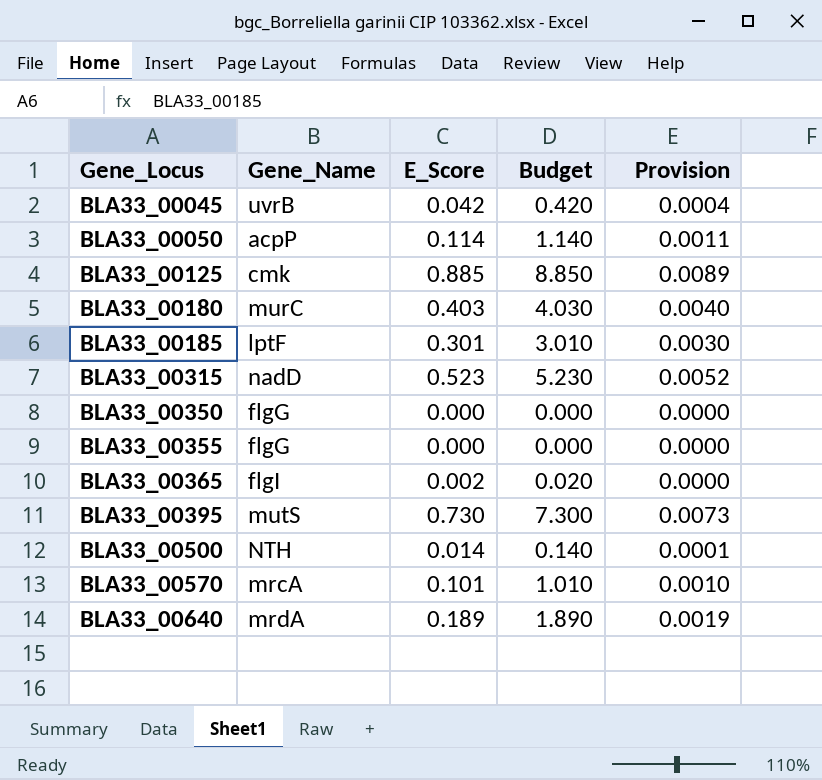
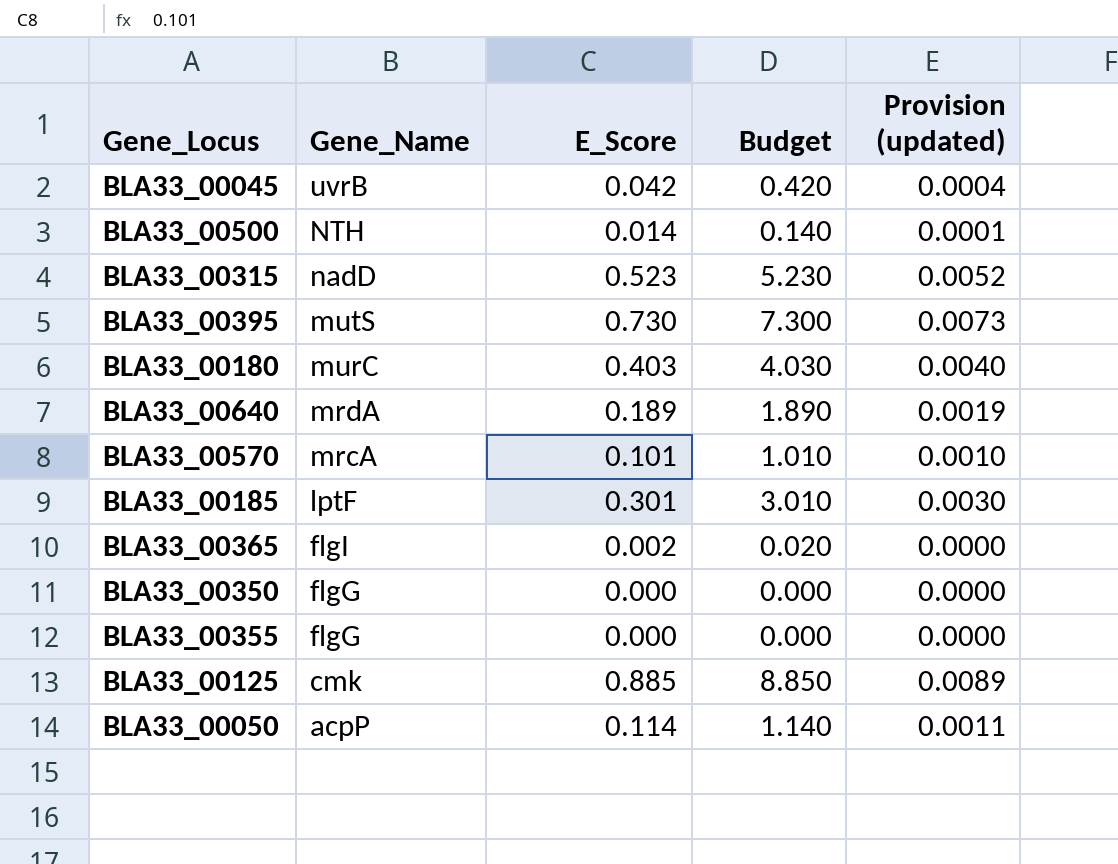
row order: Gene_Locus ascending -> Gene_Name descending
column name: Provision -> Provision (updated)

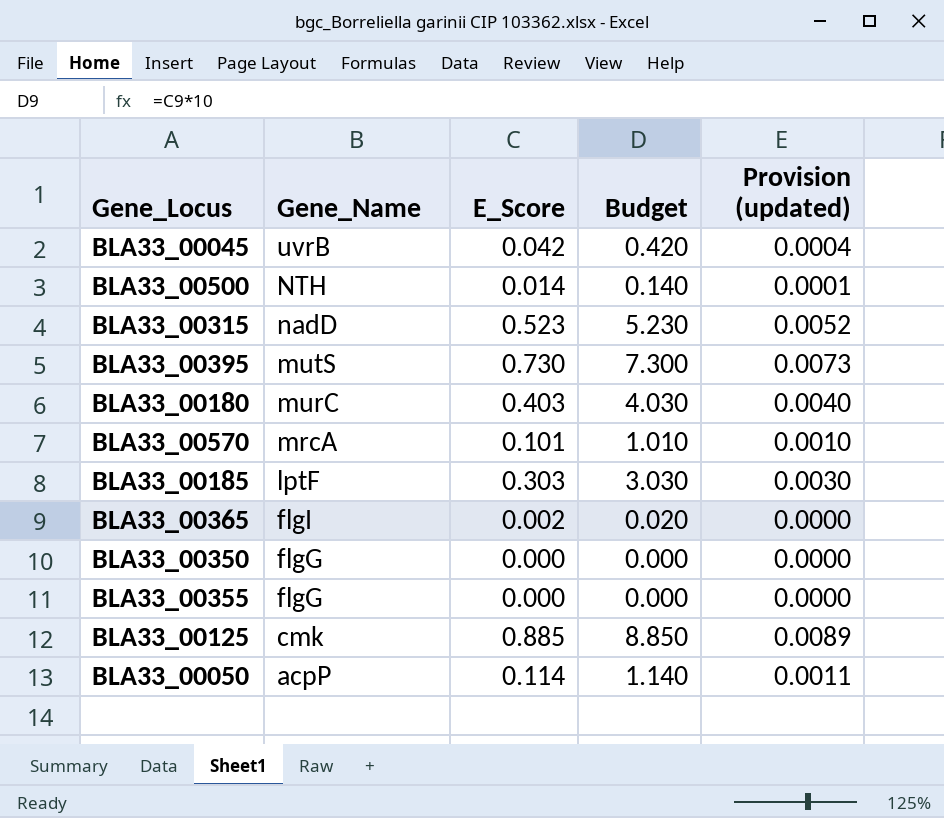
row BLA33_00640: mrdA | 0.189 | 1.890 | 0.0019 -> none
BLA33_00185 | E_Score: 0.301 -> 0.303
BLA33_00185 | Budget: 3.010 -> 3.030

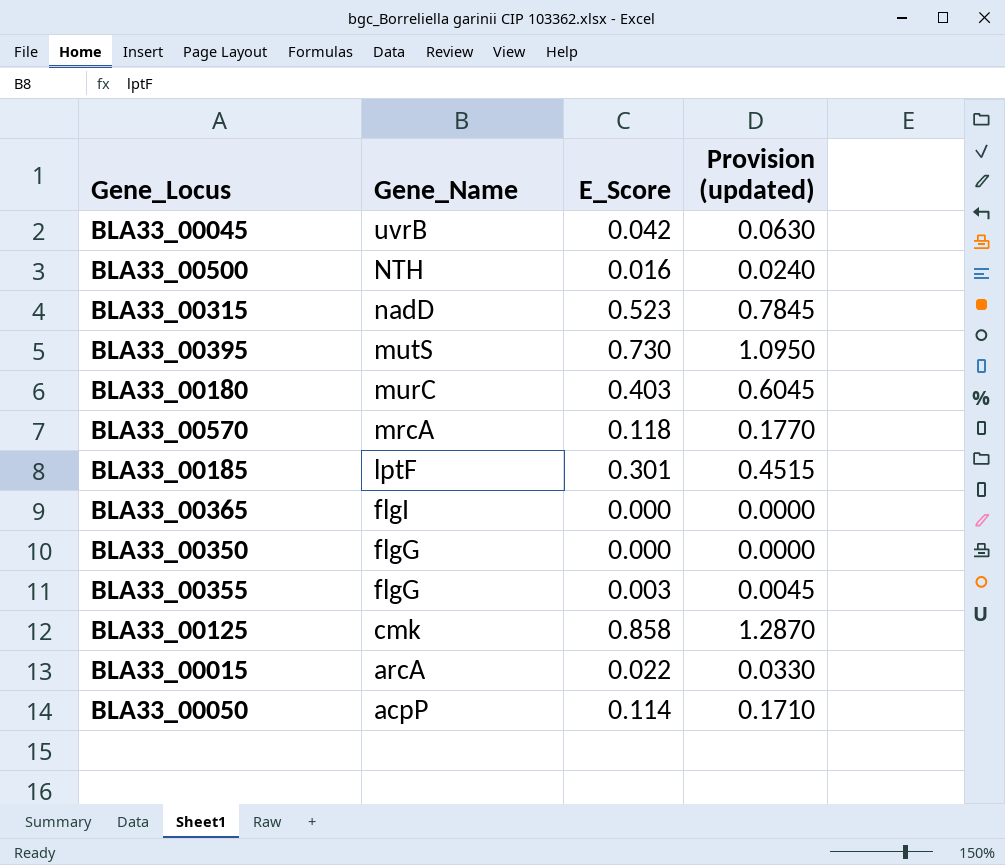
column Budget | formula: [E_Score] * 10 -> none
column Provision (updated) | formula: [E_Score] * 0.01 -> [E_Score] * 1.5
BLA33_00500 | E_Score: 0.014 -> 0.016
BLA33_00570 | E_Score: 0.101 -> 0.118
BLA33_00185 | E_Score: 0.303 -> 0.301
BLA33_00365 | E_Score: 0.002 -> 0.000
BLA33_00355 | E_Score: 0.000 -> 0.003
BLA33_00125 | E_Score: 0.885 -> 0.858
row BLA33_00015: none -> arcA | 0.022 | 0.0330

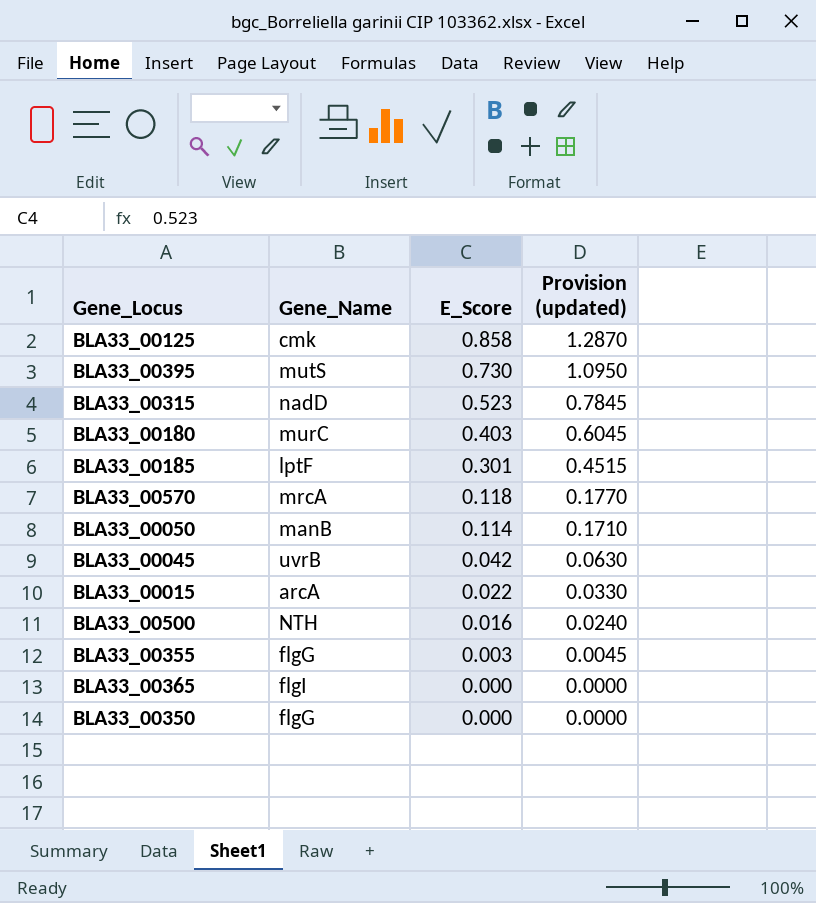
row order: Gene_Name descending -> E_Score descending
BLA33_00050 | Gene_Name: acpP -> manB

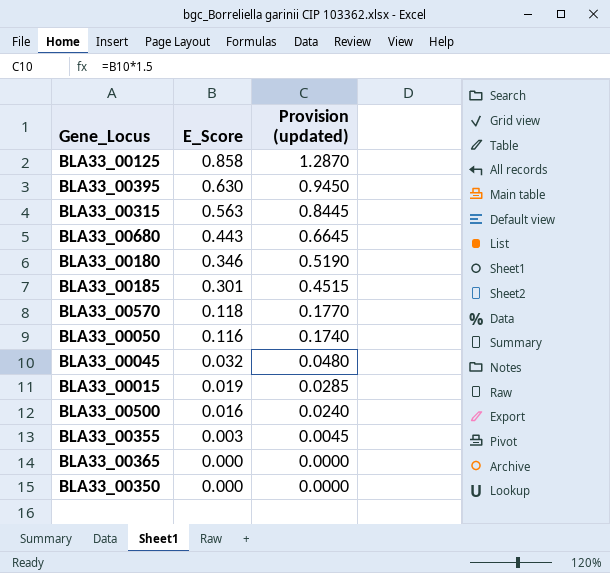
column Gene_Name | position: 2 -> none
BLA33_00395 | E_Score: 0.730 -> 0.630
BLA33_00395 | Provision (updated): 1.0950 -> 0.9450
BLA33_00315 | E_Score: 0.523 -> 0.563
BLA33_00315 | Provision (updated): 0.7845 -> 0.8445
row BLA33_00680: none -> 0.443 | 0.6645
BLA33_00180 | E_Score: 0.403 -> 0.346
BLA33_00180 | Provision (updated): 0.6045 -> 0.5190
BLA33_00050 | E_Score: 0.114 -> 0.116
BLA33_00050 | Provision (updated): 0.1710 -> 0.1740
BLA33_00045 | E_Score: 0.042 -> 0.032
BLA33_00045 | Provision (updated): 0.0630 -> 0.0480
BLA33_00015 | E_Score: 0.022 -> 0.019
BLA33_00015 | Provision (updated): 0.0330 -> 0.0285

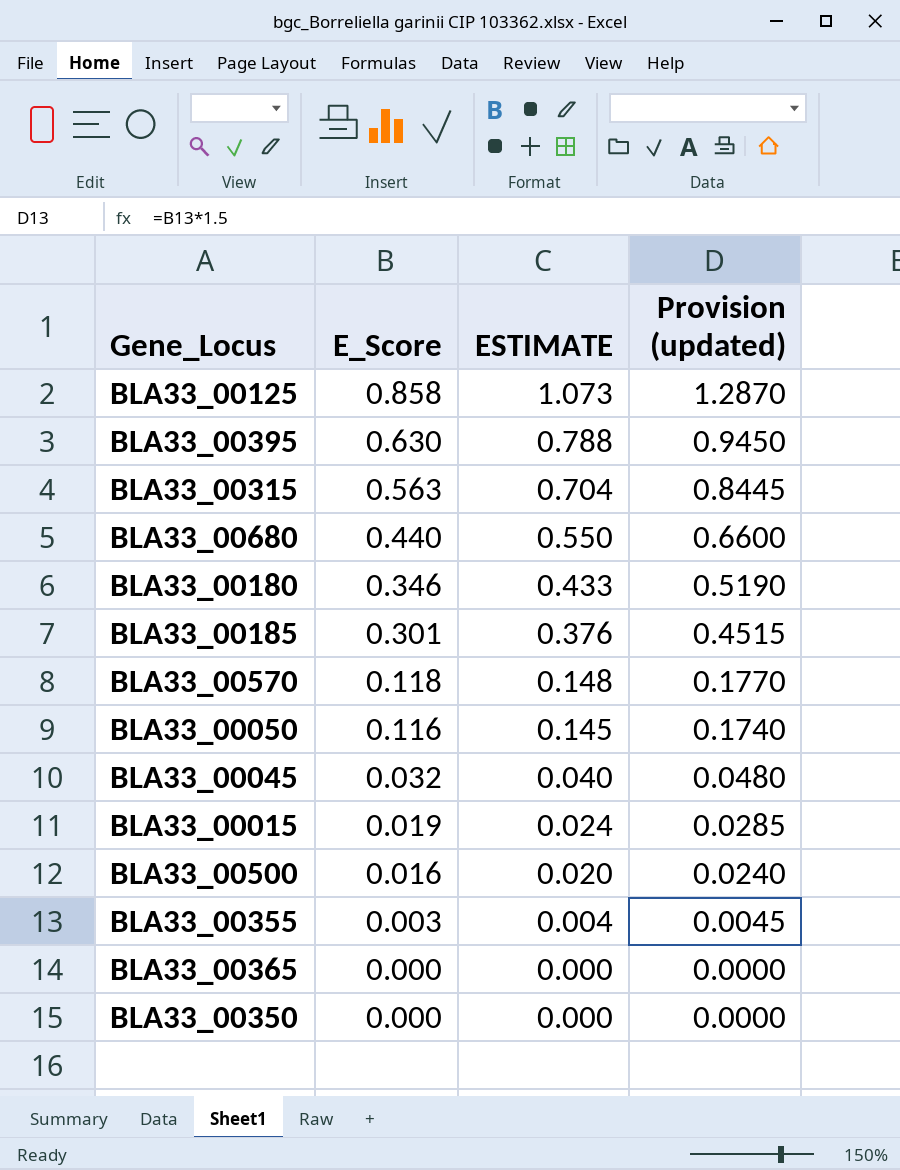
column ESTIMATE | formula: none -> [E_Score] * 1.25
BLA33_00680 | E_Score: 0.443 -> 0.440
BLA33_00680 | Provision (updated): 0.6645 -> 0.6600

